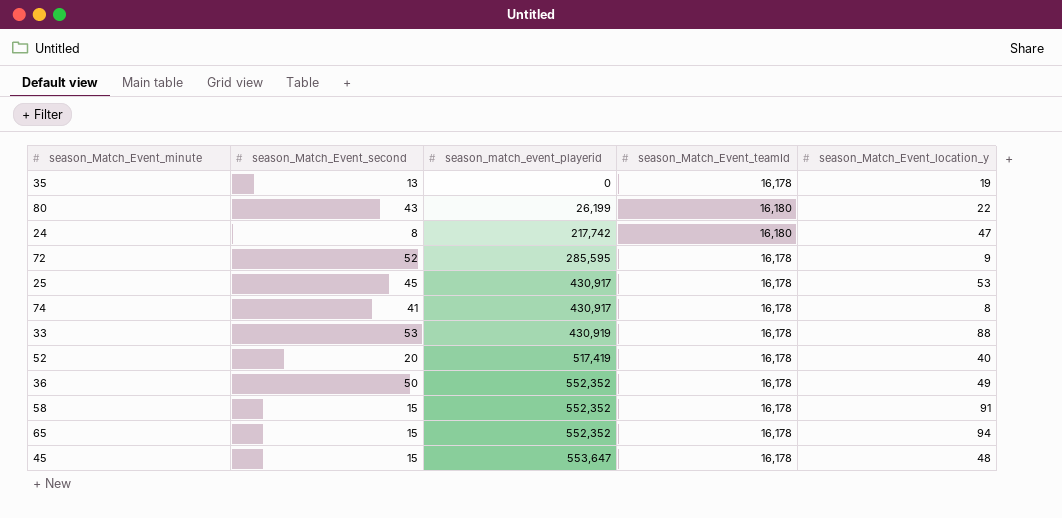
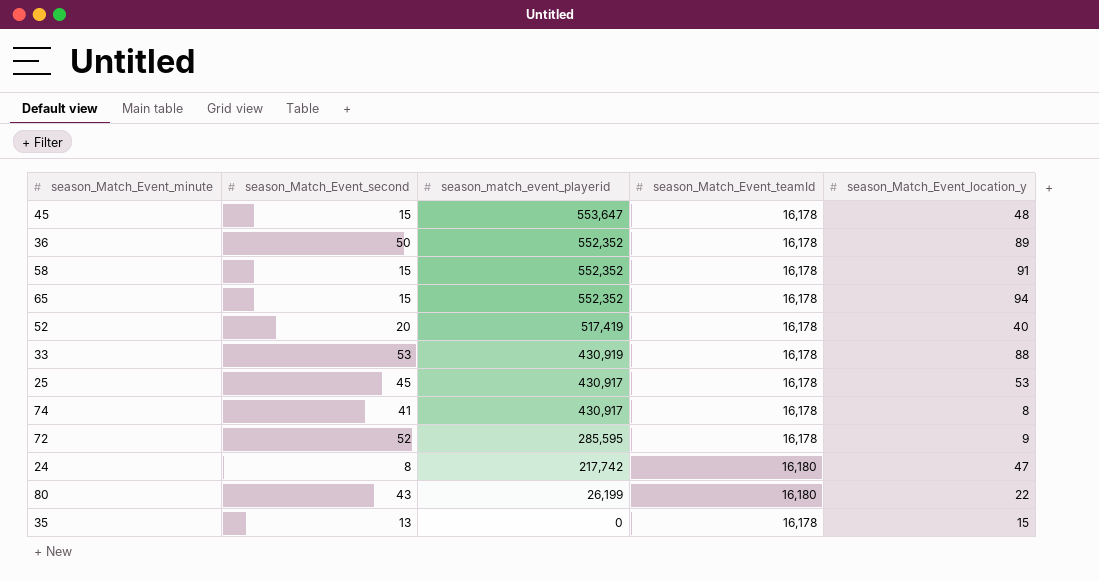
row order: season_match_event_playerid ascending -> season_match_event_playerid descending
36 | season_Match_Event_location_y: 49 -> 89
35 | season_Match_Event_location_y: 19 -> 15

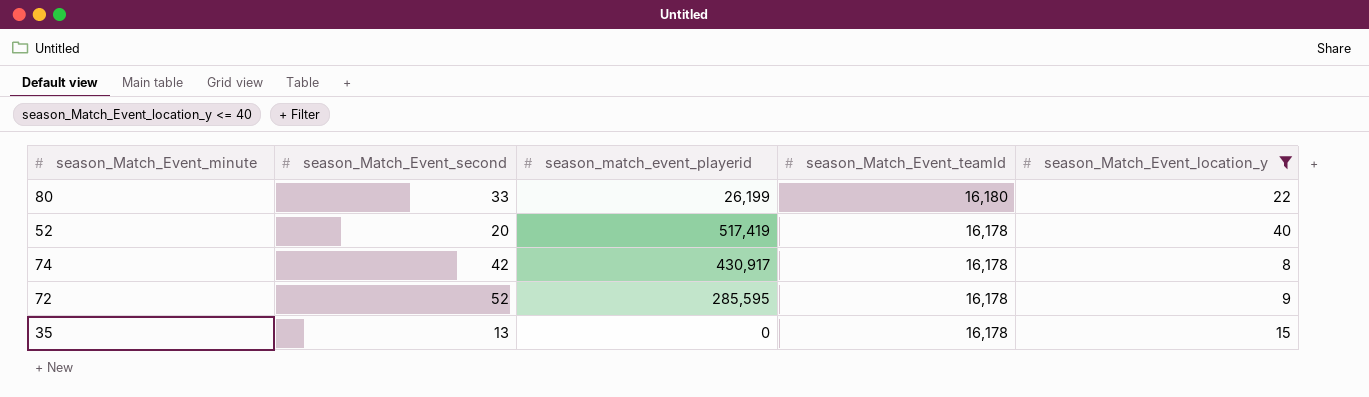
filter: none -> season_Match_Event_location_y <= 40
row order: season_match_event_playerid descending -> season_Match_Event_teamId descending
80 | season_Match_Event_second: 43 -> 33
74 | season_Match_Event_second: 41 -> 42

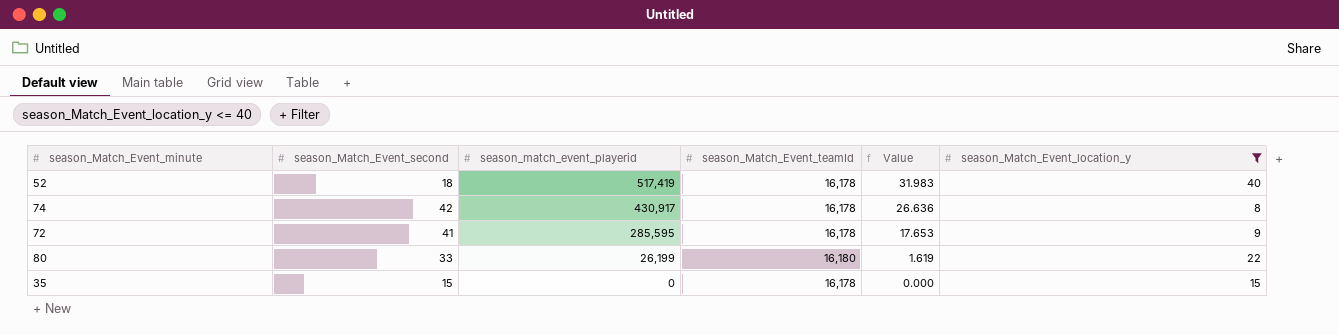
row order: season_Match_Event_teamId descending -> season_match_event_playerid descending
column Value | formula: none -> [season_match_event_playerid] / [season_Match_Event_teamId]
52 | season_Match_Event_second: 20 -> 18
72 | season_Match_Event_second: 52 -> 41
35 | season_Match_Event_second: 13 -> 15

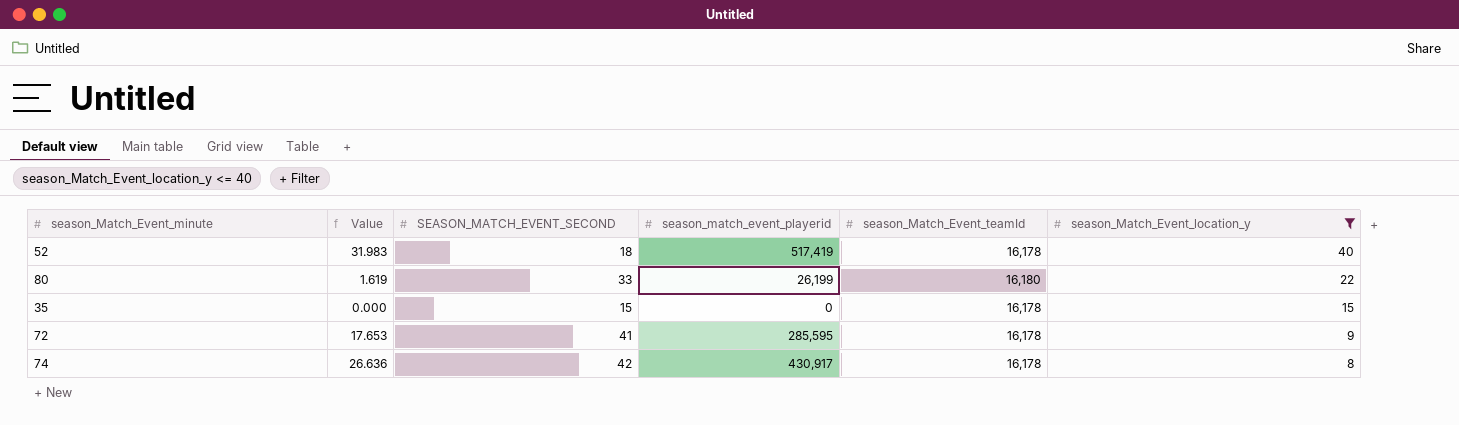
row order: season_match_event_playerid descending -> season_Match_Event_location_y descending
column Value | position: 5 -> 2
column name: season_Match_Event_second -> SEASON_MATCH_EVENT_SECOND

